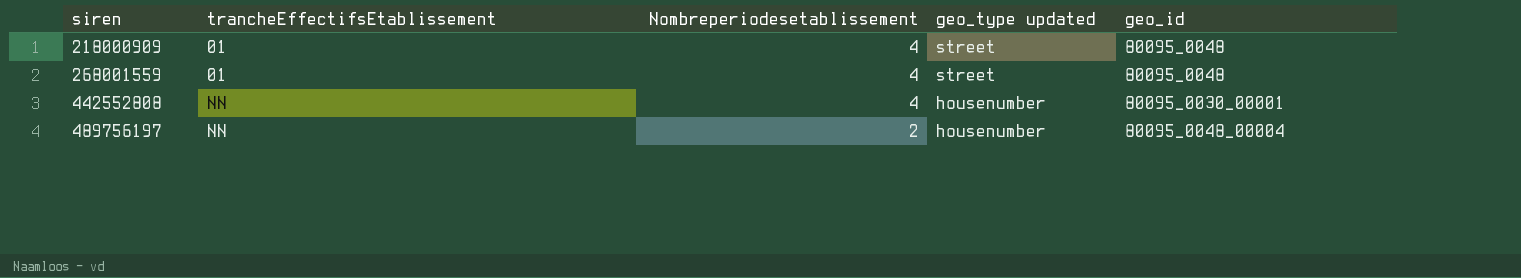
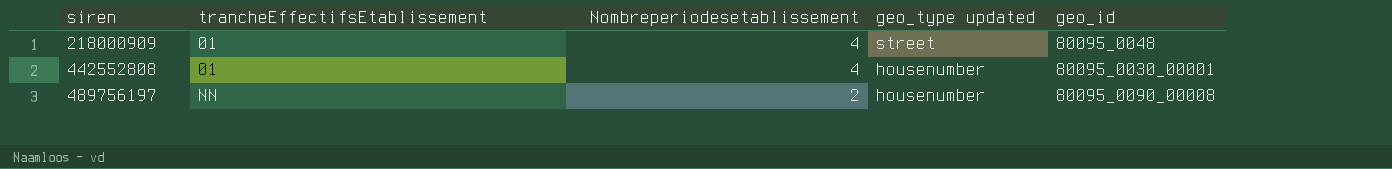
row 268001559: 01 | 4 | street | 80095_0048 -> none
442552808 | trancheEffectifsEtablissement: NN -> 01
489756197 | geo_id: 80095_0048_00004 -> 80095_0090_00008

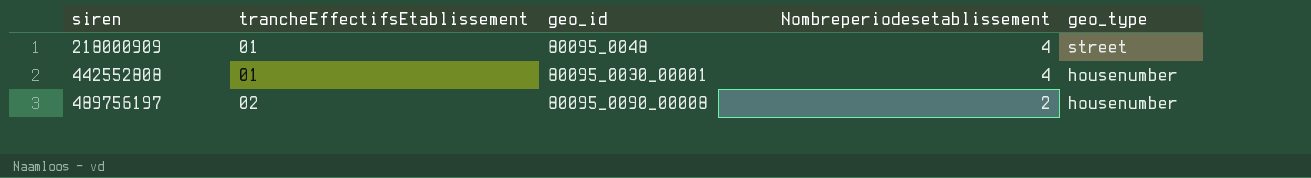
column geo_id | position: 5 -> 3
column name: geo_type updated -> geo_type
489756197 | trancheEffectifsEtablissement: NN -> 02

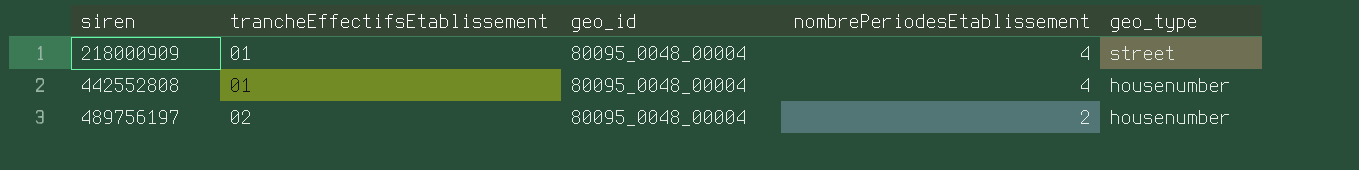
column name: Nombreperiodesetablissement -> nombrePeriodesEtablissement
218000909 | geo_id: 80095_0048 -> 80095_0048_00004
442552808 | geo_id: 80095_0030_00001 -> 80095_0048_00004
489756197 | geo_id: 80095_0090_00008 -> 80095_0048_00004

